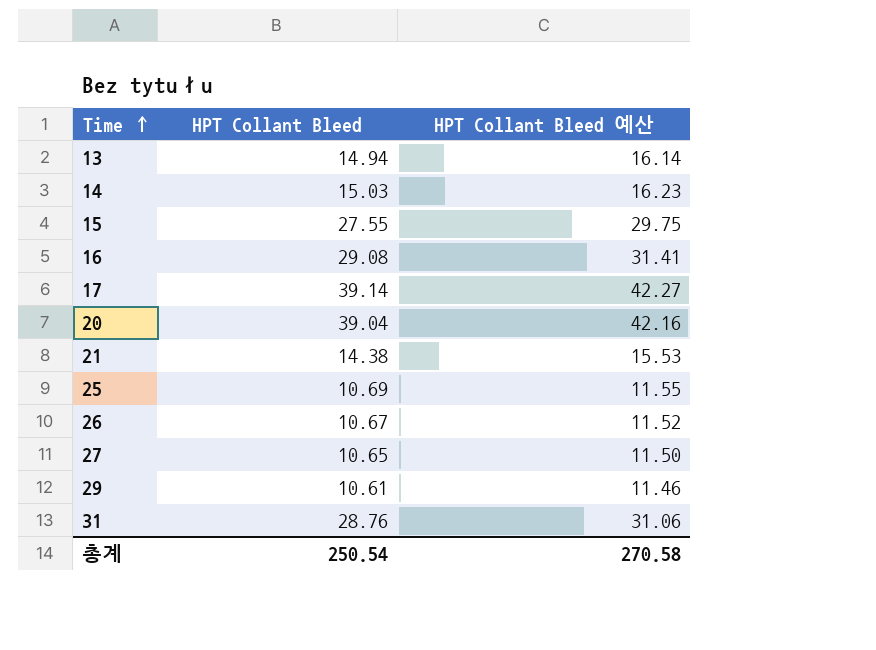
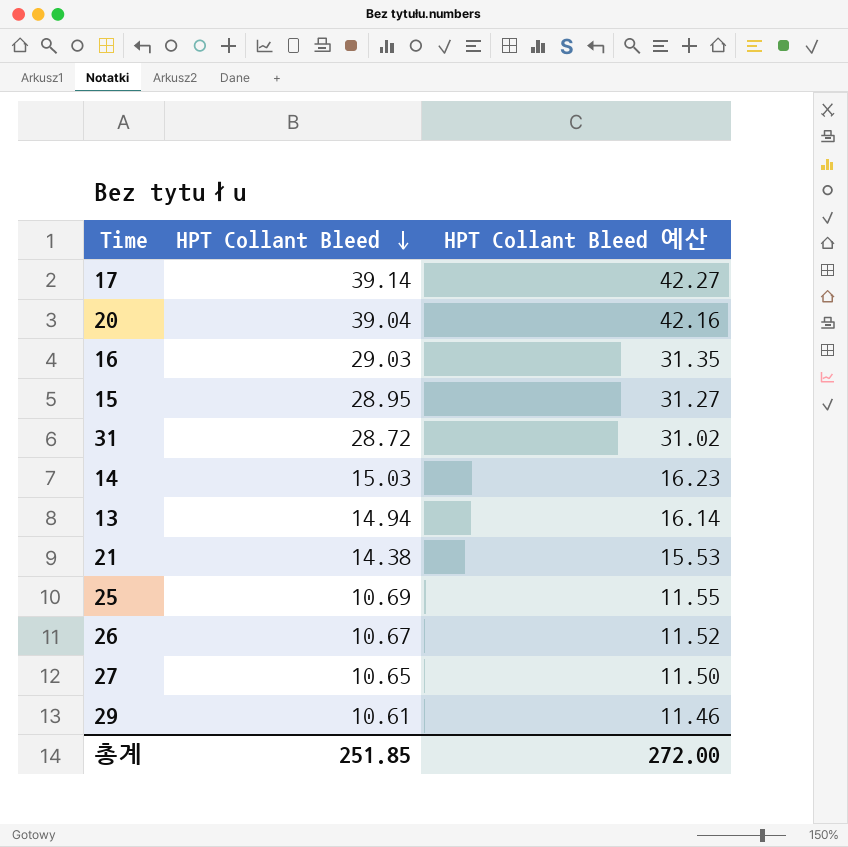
row order: Time ascending -> HPT Collant Bleed descending
16 | HPT Collant Bleed: 29.08 -> 29.03
16 | HPT Collant Bleed 예산: 31.41 -> 31.35
15 | HPT Collant Bleed: 27.55 -> 28.95
15 | HPT Collant Bleed 예산: 29.75 -> 31.27
31 | HPT Collant Bleed: 28.76 -> 28.72
31 | HPT Collant Bleed 예산: 31.06 -> 31.02
총계 | HPT Collant Bleed: 250.54 -> 251.85
총계 | HPT Collant Bleed 예산: 270.58 -> 272.00

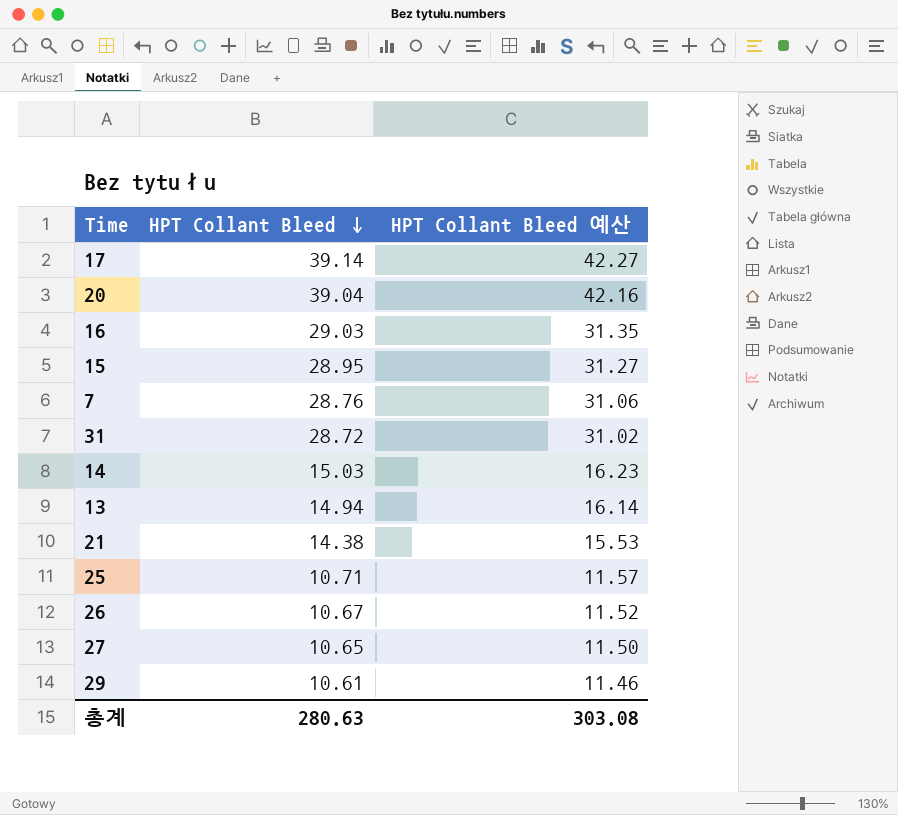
row 7: none -> 28.76 | 31.06
25 | HPT Collant Bleed: 10.69 -> 10.71
25 | HPT Collant Bleed 예산: 11.55 -> 11.57
총계 | HPT Collant Bleed: 251.85 -> 280.63
총계 | HPT Collant Bleed 예산: 272.00 -> 303.08

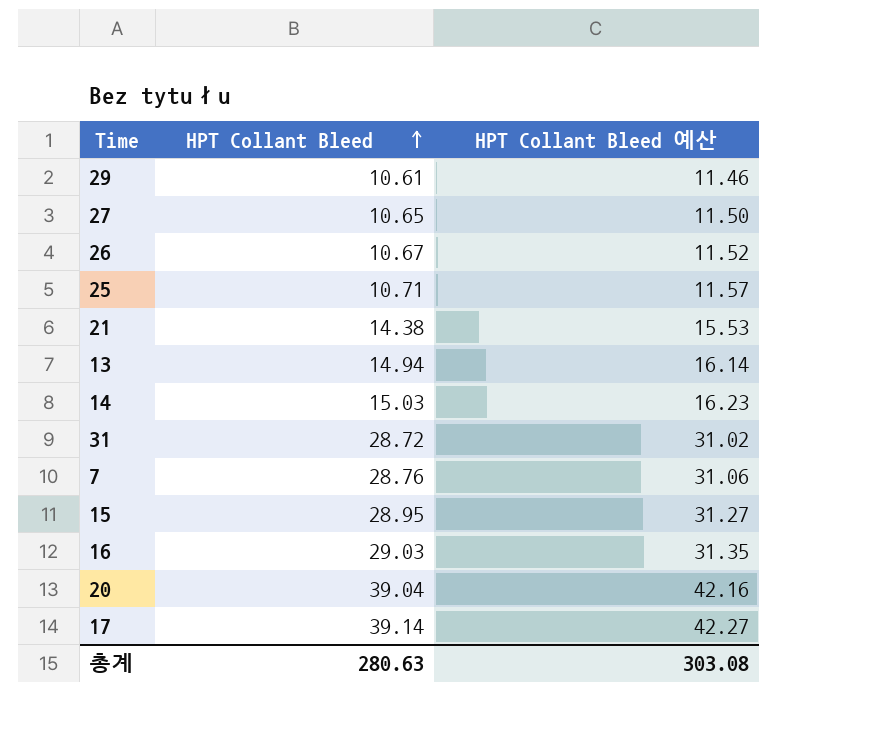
row order: HPT Collant Bleed descending -> HPT Collant Bleed ascending

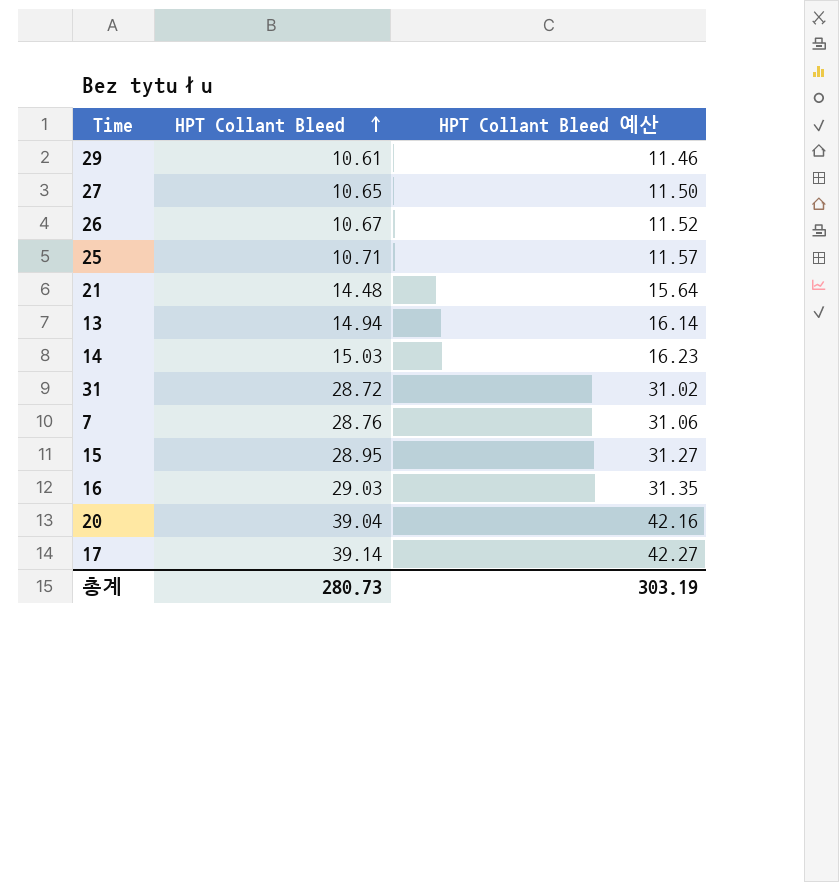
21 | HPT Collant Bleed: 14.38 -> 14.48
21 | HPT Collant Bleed 예산: 15.53 -> 15.64
총계 | HPT Collant Bleed: 280.63 -> 280.73
총계 | HPT Collant Bleed 예산: 303.08 -> 303.19

